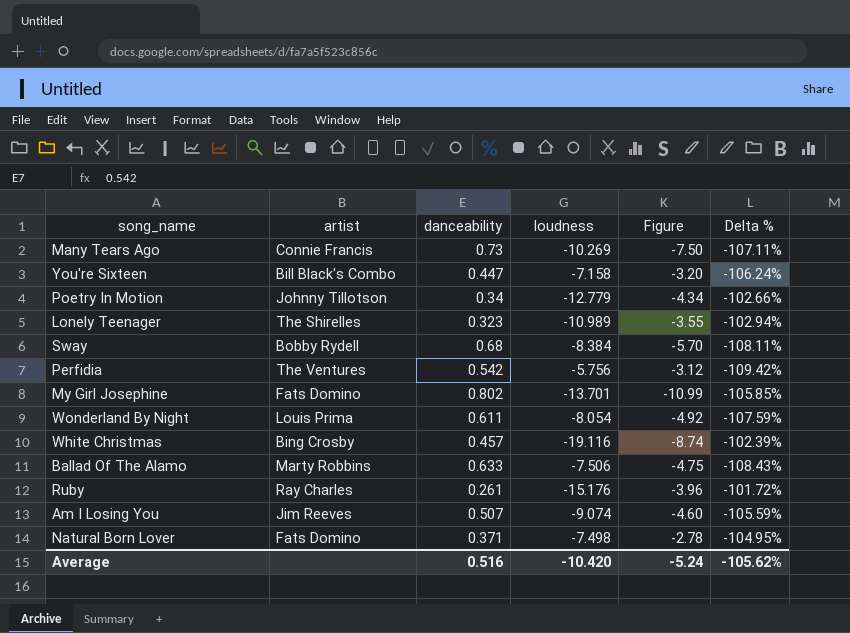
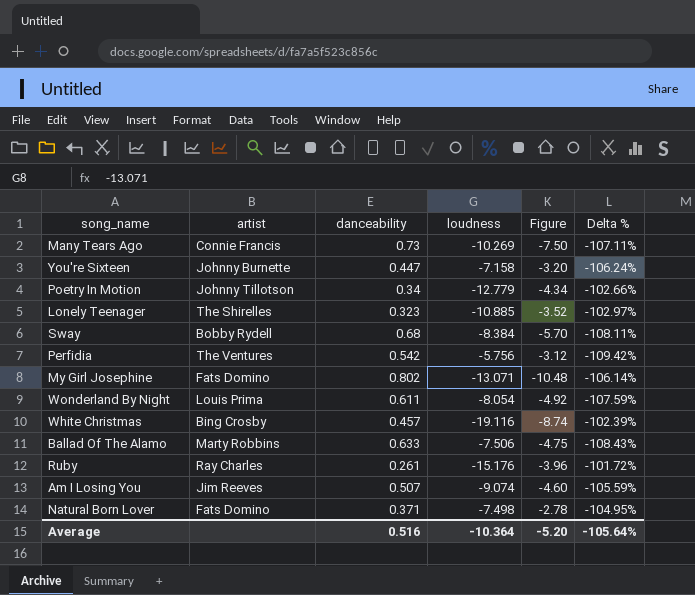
You're Sixteen | artist: Bill Black's Combo -> Johnny Burnette
Lonely Teenager | loudness: -10.989 -> -10.885
Lonely Teenager | Figure: -3.55 -> -3.52
Lonely Teenager | Delta %: -102.94% -> -102.97%
My Girl Josephine | loudness: -13.701 -> -13.071
My Girl Josephine | Figure: -10.99 -> -10.48
My Girl Josephine | Delta %: -105.85% -> -106.14%
Average | loudness: -10.420 -> -10.364
Average | Figure: -5.24 -> -5.20
Average | Delta %: -105.62% -> -105.64%

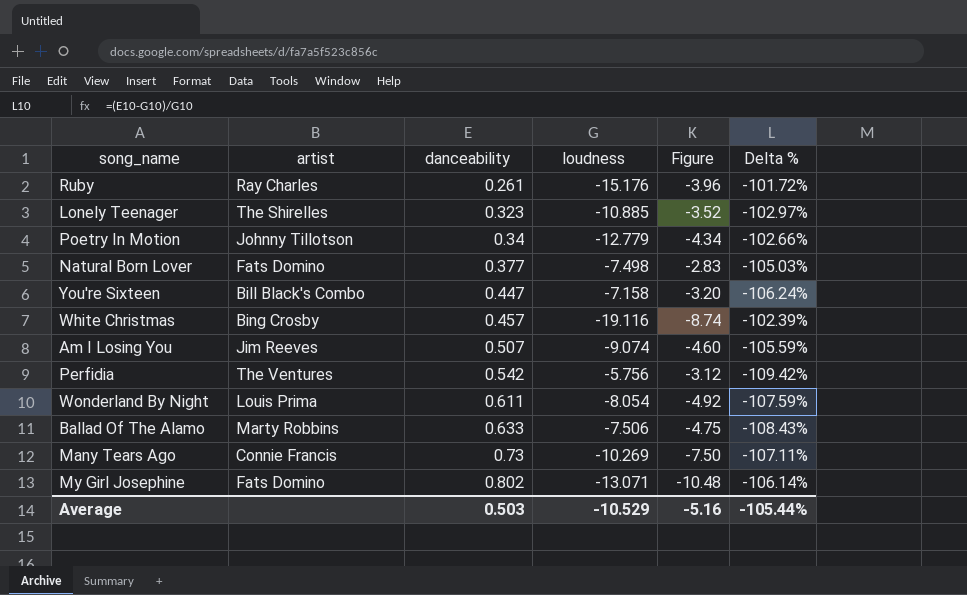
row order: none -> danceability ascending
row Sway: Bobby Rydell | 0.68 | -8.384 | -5.70 | -108.11% -> none
Natural Born Lover | danceability: 0.371 -> 0.377
Natural Born Lover | Figure: -2.78 -> -2.83
Natural Born Lover | Delta %: -104.95% -> -105.03%
You're Sixteen | artist: Johnny Burnette -> Bill Black's Combo
Average | danceability: 0.516 -> 0.503
Average | loudness: -10.364 -> -10.529
Average | Figure: -5.20 -> -5.16
Average | Delta %: -105.64% -> -105.44%

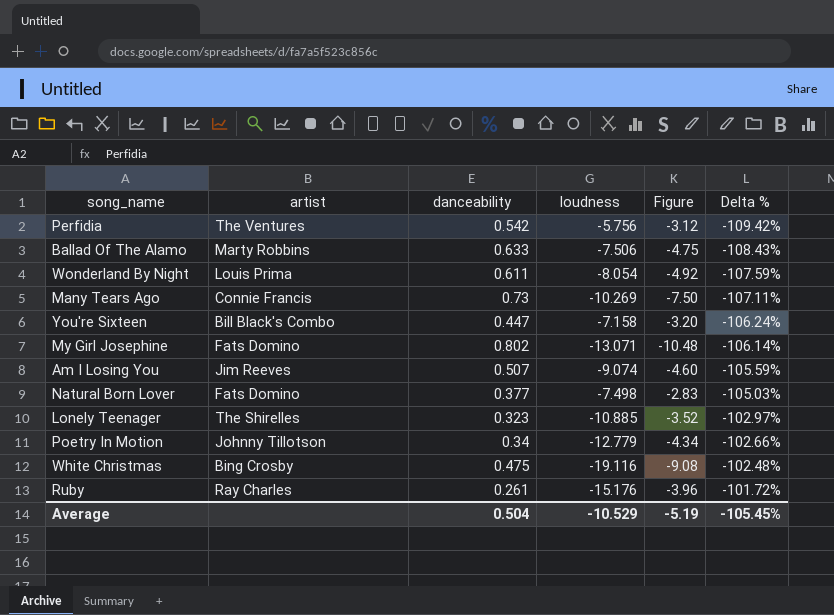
row order: danceability ascending -> Delta % ascending
White Christmas | danceability: 0.457 -> 0.475
White Christmas | Figure: -8.74 -> -9.08
White Christmas | Delta %: -102.39% -> -102.48%
Average | danceability: 0.503 -> 0.504
Average | Figure: -5.16 -> -5.19
Average | Delta %: -105.44% -> -105.45%

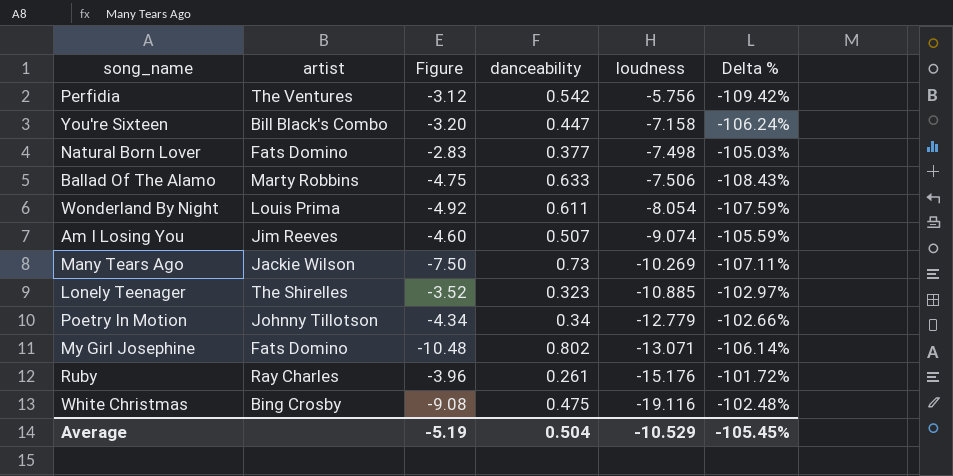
row order: Delta % ascending -> loudness descending
column Figure | position: 5 -> 3
Many Tears Ago | artist: Connie Francis -> Jackie Wilson

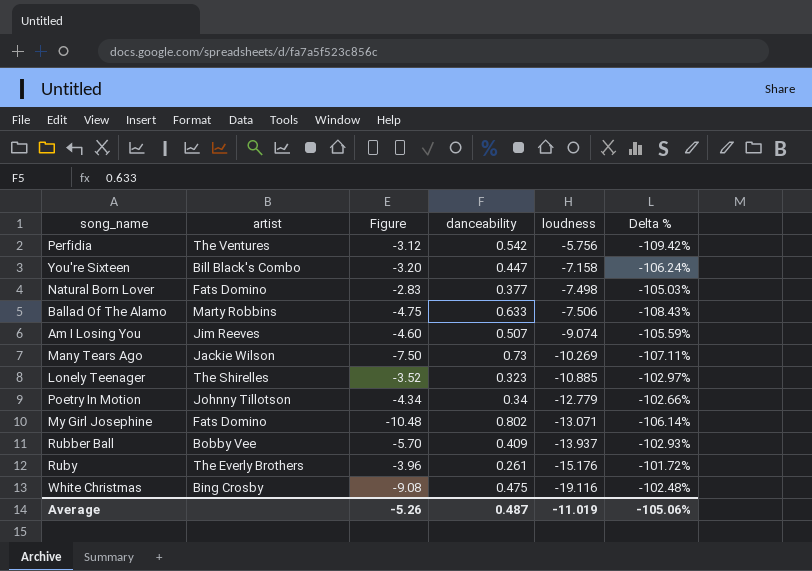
row Wonderland By Night: Louis Prima | -4.92 | 0.611 | -8.054 | -107.59% -> none
row Rubber Ball: none -> Bobby Vee | -5.70 | 0.409 | -13.937 | -102.93%
Ruby | artist: Ray Charles -> The Everly Brothers
Average | Figure: -5.19 -> -5.26
Average | danceability: 0.504 -> 0.487
Average | loudness: -10.529 -> -11.019
Average | Delta %: -105.45% -> -105.06%

